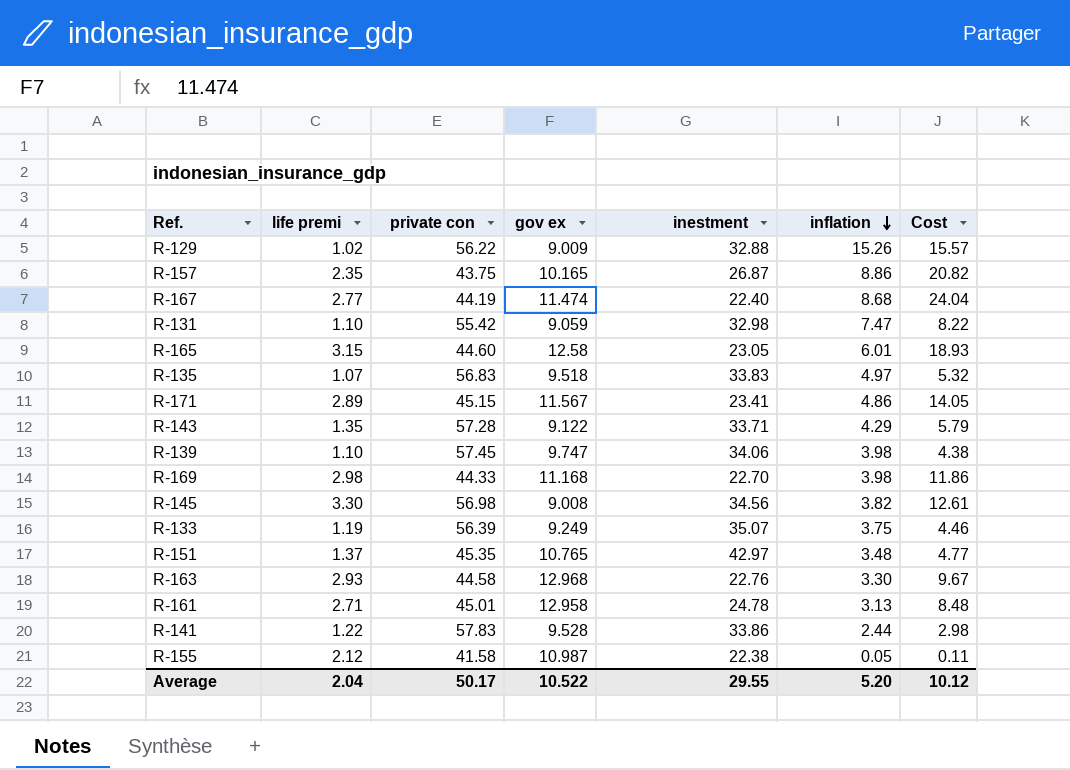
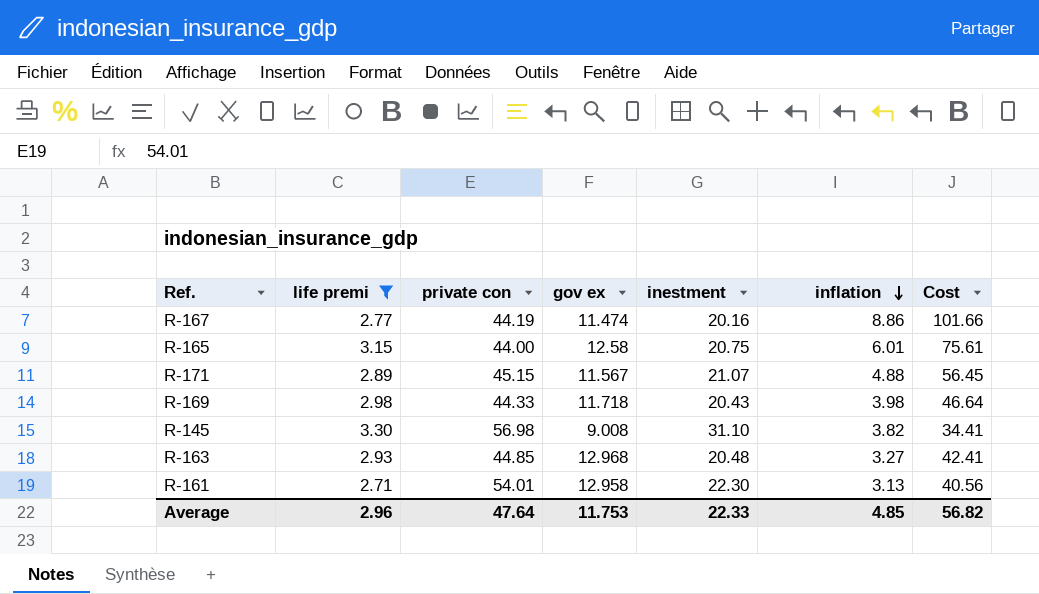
filter: none -> life premi >= 2.71
column Cost | formula: [life premi] * [inflation] -> [gov ex] * [inflation]
R-167 | inestment: 22.40 -> 20.16
R-167 | inflation: 8.68 -> 8.86
R-165 | private con: 44.60 -> 44.00
R-165 | inestment: 23.05 -> 20.75
R-171 | inestment: 23.41 -> 21.07
R-171 | inflation: 4.86 -> 4.88
R-169 | gov ex: 11.168 -> 11.718
R-169 | inestment: 22.70 -> 20.43
R-145 | inestment: 34.56 -> 31.10
R-163 | private con: 44.58 -> 44.85
R-163 | inestment: 22.76 -> 20.48
R-163 | inflation: 3.30 -> 3.27
R-161 | private con: 45.01 -> 54.01
R-161 | inestment: 24.78 -> 22.30
Average | life premi: 2.04 -> 2.96
Average | private con: 50.17 -> 47.64
Average | gov ex: 10.522 -> 11.753
Average | inestment: 29.55 -> 22.33
Average | inflation: 5.20 -> 4.85
Average | Cost: 10.12 -> 56.82

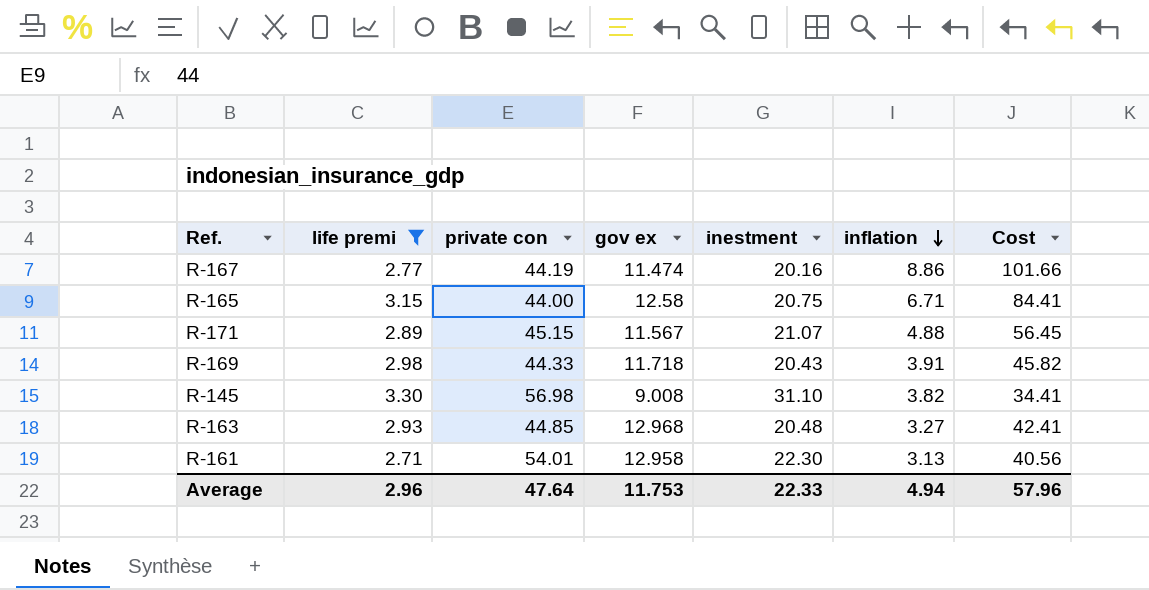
R-165 | inflation: 6.01 -> 6.71
R-165 | Cost: 75.61 -> 84.41
R-169 | inflation: 3.98 -> 3.91
R-169 | Cost: 46.64 -> 45.82
Average | inflation: 4.85 -> 4.94
Average | Cost: 56.82 -> 57.96

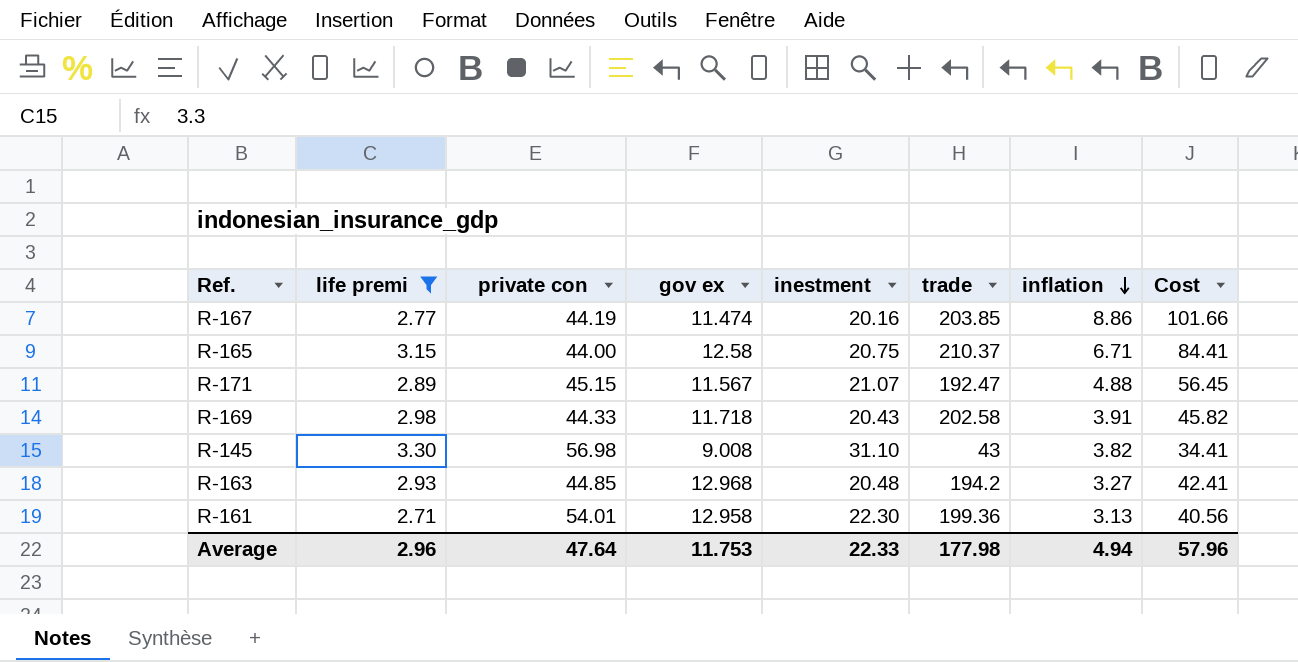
column trade | position: none -> 6

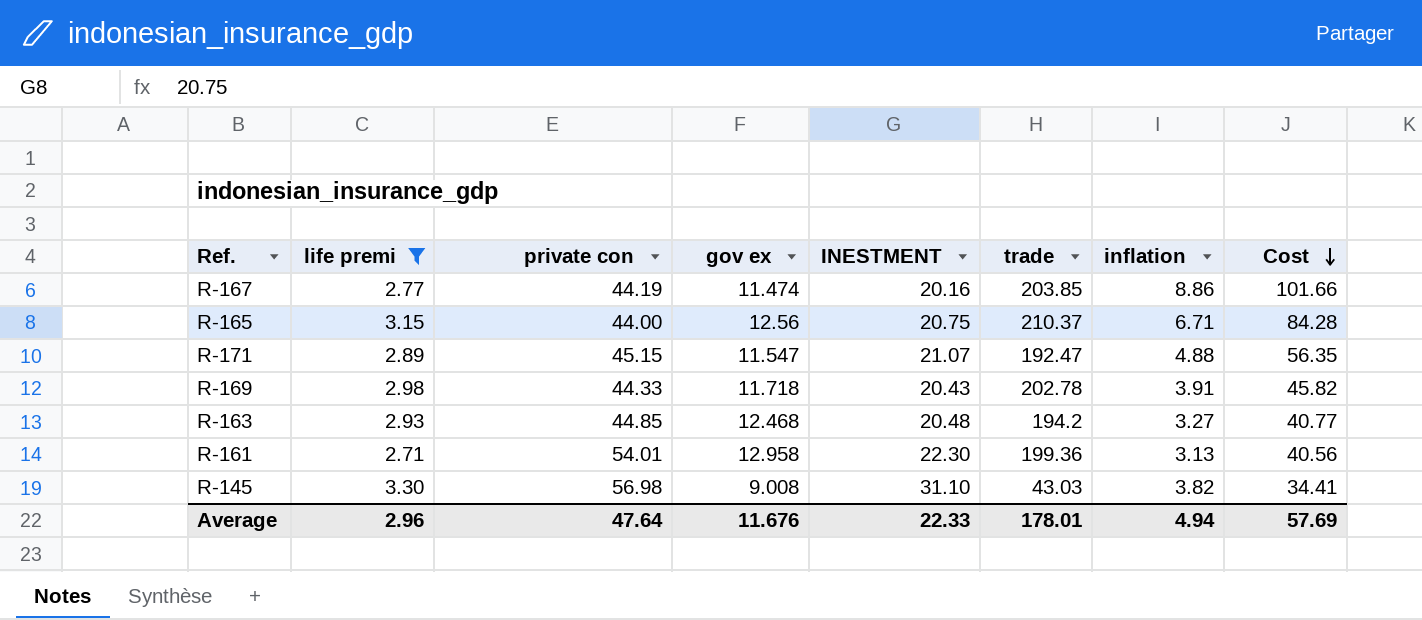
row order: inflation descending -> Cost descending
column name: inestment -> INESTMENT
R-165 | gov ex: 12.58 -> 12.56
R-165 | Cost: 84.41 -> 84.28
R-171 | gov ex: 11.567 -> 11.547
R-171 | Cost: 56.45 -> 56.35
R-169 | trade: 202.58 -> 202.78
R-163 | gov ex: 12.968 -> 12.468
R-163 | Cost: 42.41 -> 40.77
R-145 | trade: 43 -> 43.03
Average | gov ex: 11.753 -> 11.676
Average | trade: 177.98 -> 178.01
Average | Cost: 57.96 -> 57.69

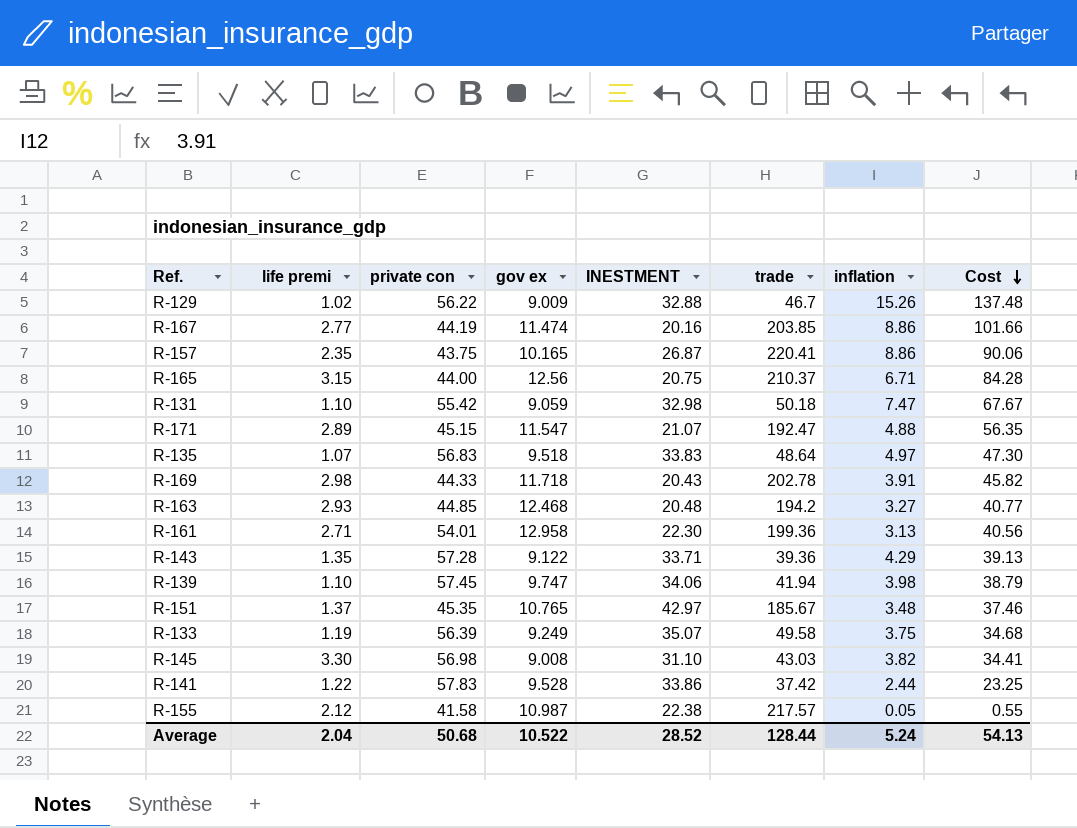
filter: life premi >= 2.71 -> none
Average | life premi: 2.96 -> 2.04
Average | private con: 47.64 -> 50.68
Average | gov ex: 11.676 -> 10.522
Average | INESTMENT: 22.33 -> 28.52
Average | trade: 178.01 -> 128.44
Average | inflation: 4.94 -> 5.24
Average | Cost: 57.69 -> 54.13

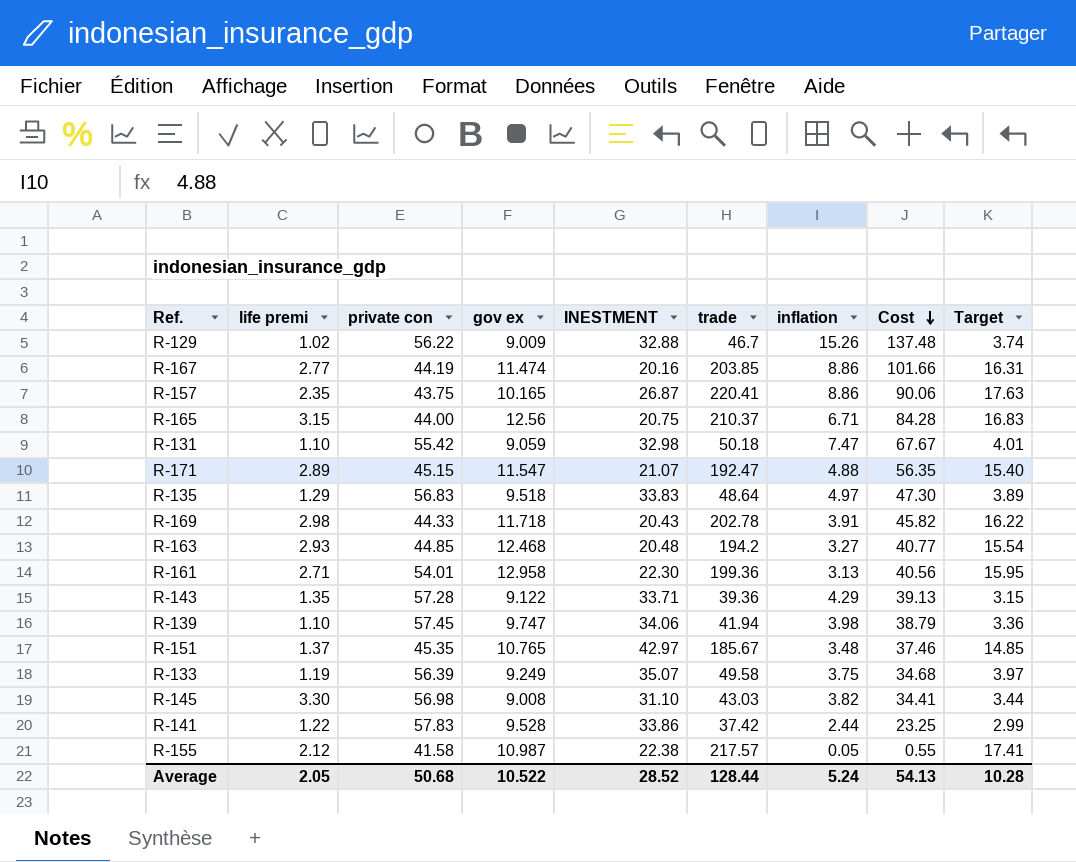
column Target | formula: none -> [trade] * 0.08
R-135 | life premi: 1.07 -> 1.29
Average | life premi: 2.04 -> 2.05

